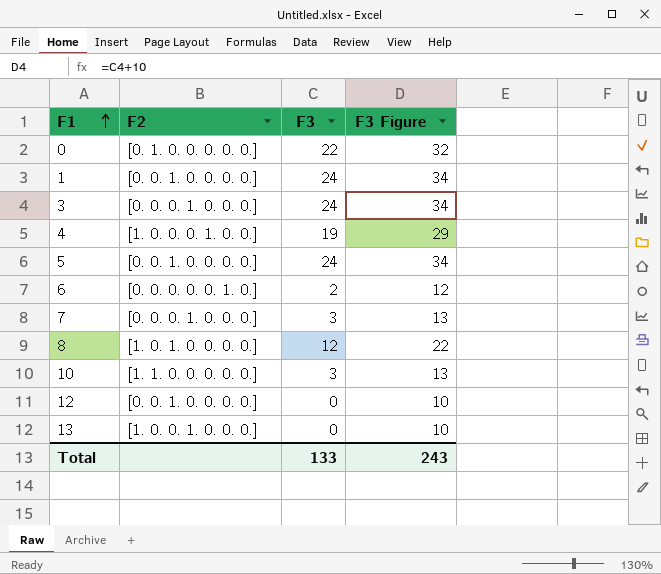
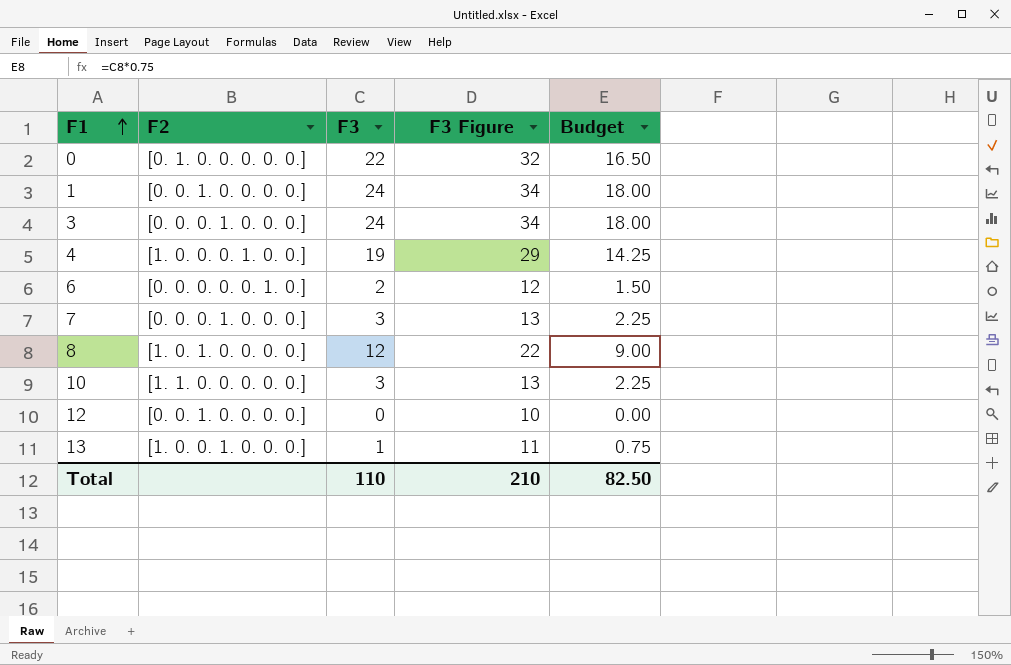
column Budget | formula: none -> [F3] * 0.75
row 5: [0. 0. 1. 0. 0. 0. 0.] | 24 | 34 -> none
13 | F3: 0 -> 1
13 | F3 Figure: 10 -> 11
Total | F3: 133 -> 110
Total | F3 Figure: 243 -> 210

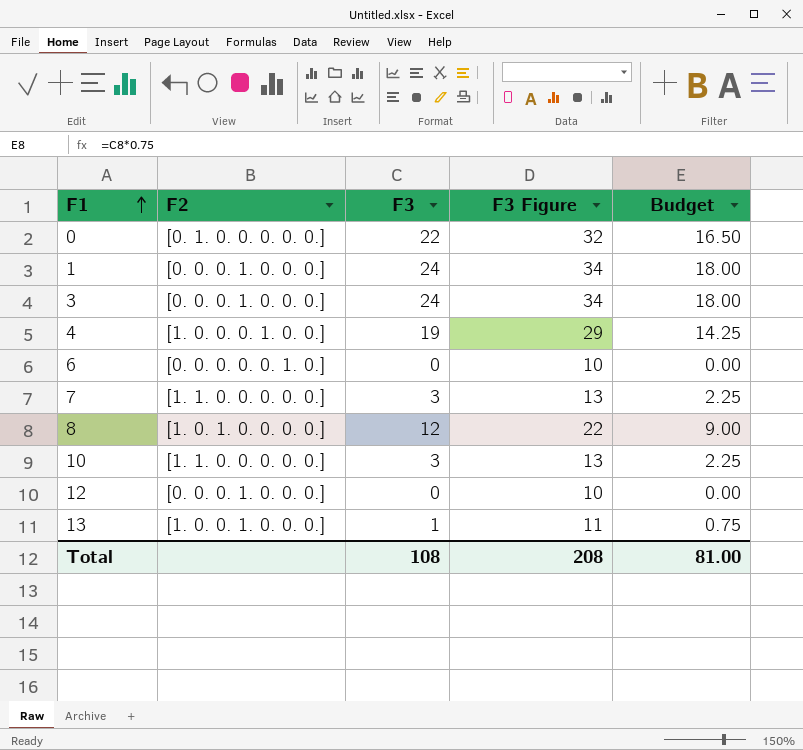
1 | F2: [0. 0. 1. 0. 0. 0. 0.] -> [0. 0. 0. 1. 0. 0. 0.]
6 | F3: 2 -> 0
6 | F3 Figure: 12 -> 10
6 | Budget: 1.50 -> 0.00
7 | F2: [0. 0. 0. 1. 0. 0. 0.] -> [1. 1. 0. 0. 0. 0. 0.]
12 | F2: [0. 0. 1. 0. 0. 0. 0.] -> [0. 0. 0. 1. 0. 0. 0.]
Total | F3: 110 -> 108
Total | F3 Figure: 210 -> 208
Total | Budget: 82.50 -> 81.00

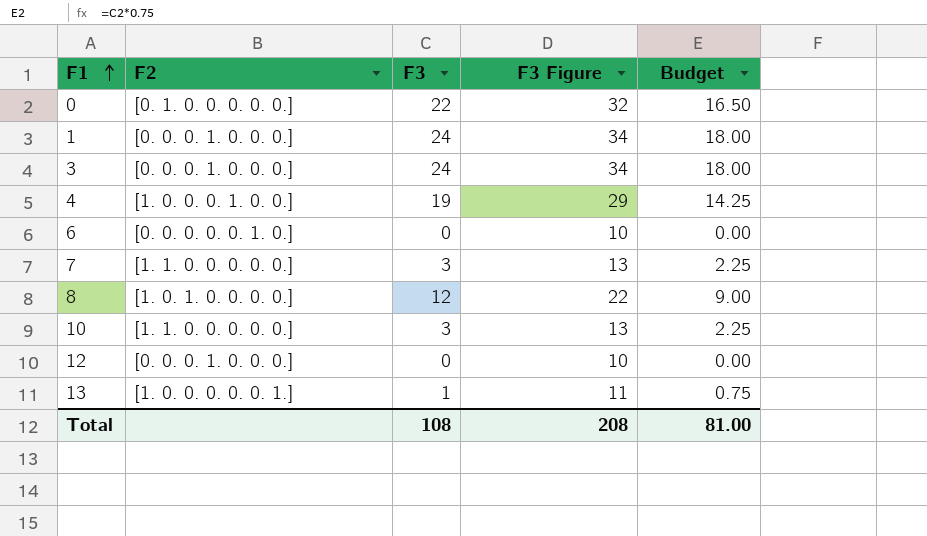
13 | F2: [1. 0. 0. 1. 0. 0. 0.] -> [1. 0. 0. 0. 0. 0. 1.]

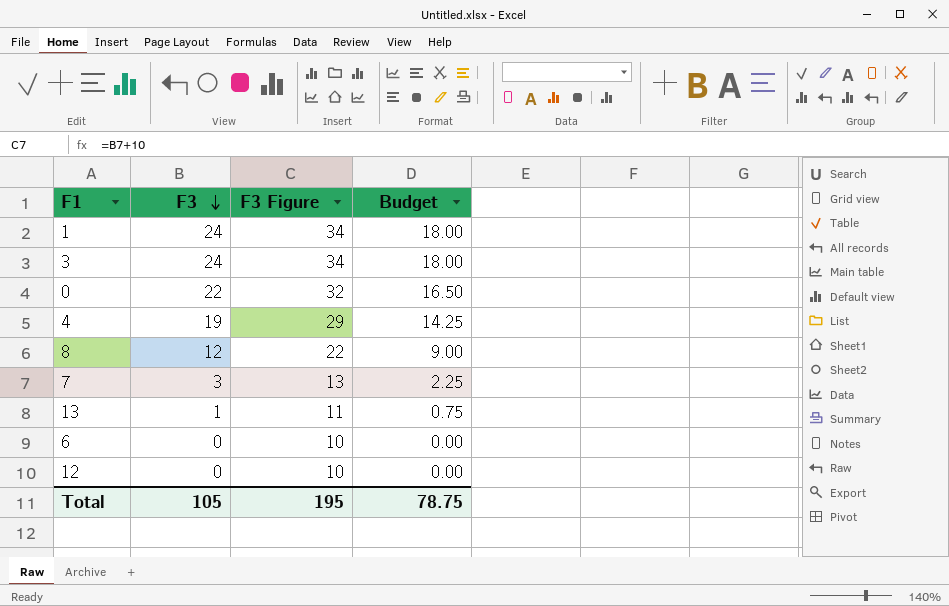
row order: F1 ascending -> F3 descending
column F2 | position: 2 -> none
row 10: [1. 1. 0. 0. 0. 0. 0.] | 3 | 13 | 2.25 -> none
Total | F3: 108 -> 105
Total | F3 Figure: 208 -> 195
Total | Budget: 81.00 -> 78.75

